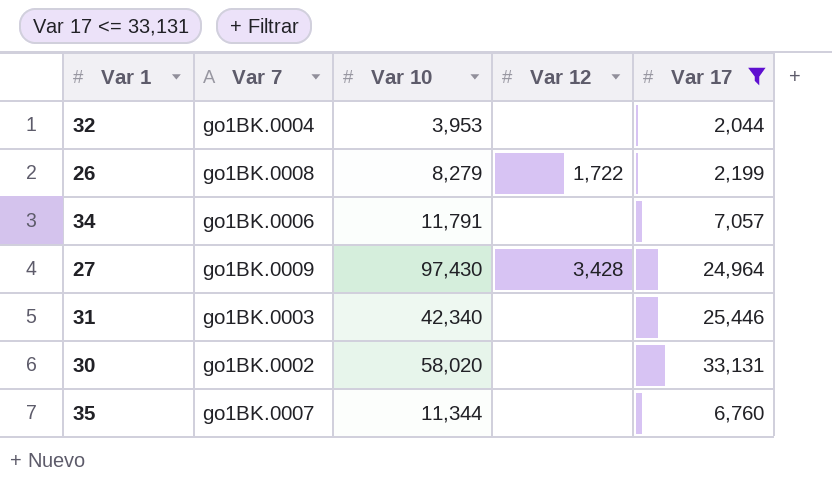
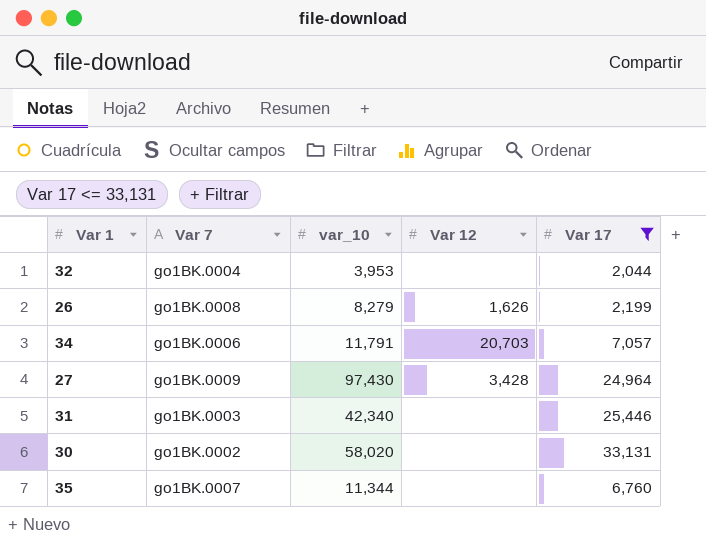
column name: Var 10 -> var_10
26 | Var 12: 1,722 -> 1,626
34 | Var 12: none -> 20,703

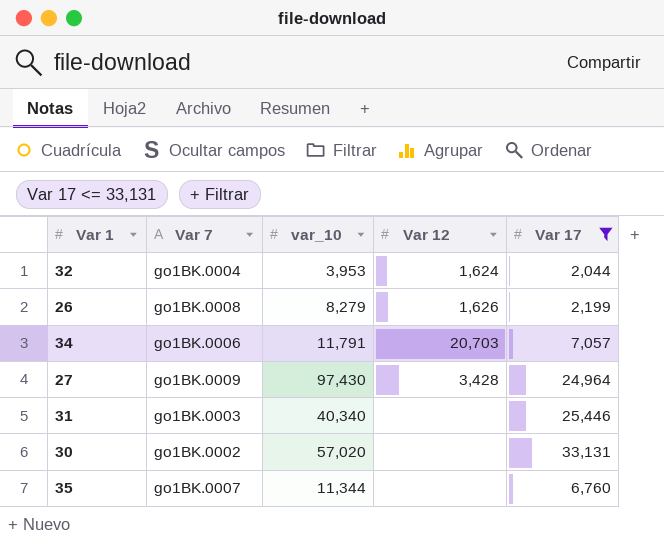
32 | Var 12: none -> 1,624
31 | var_10: 42,340 -> 40,340
30 | var_10: 58,020 -> 57,020

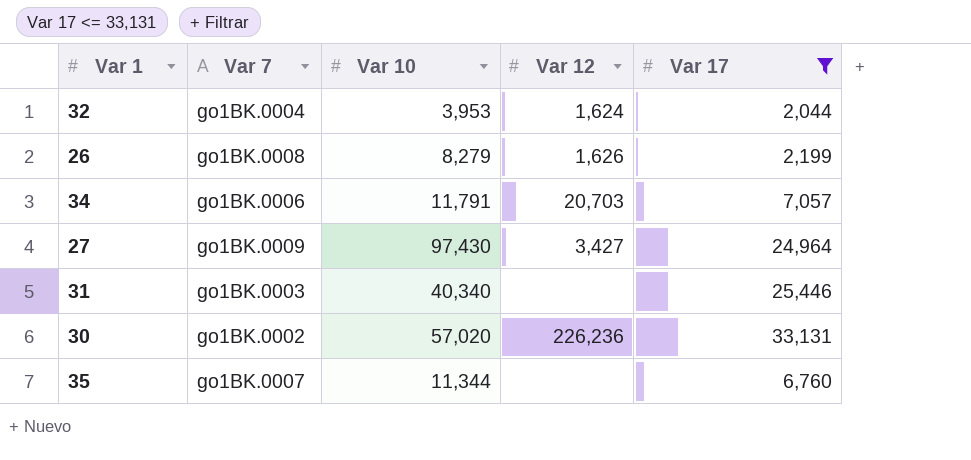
column name: var_10 -> Var 10
27 | Var 12: 3,428 -> 3,427
30 | Var 12: none -> 226,236

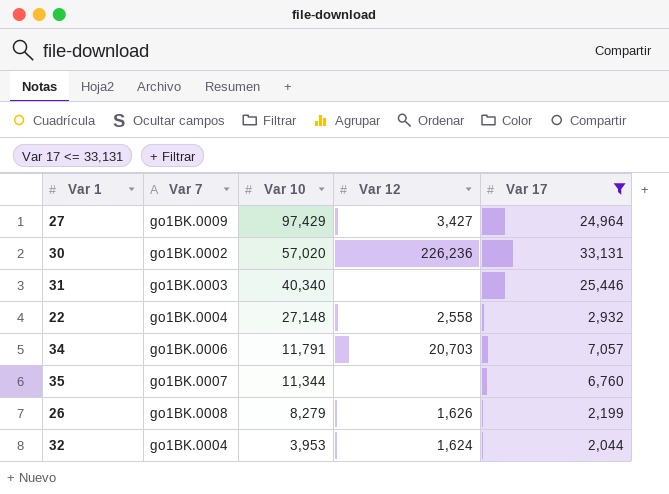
row order: none -> Var 10 descending
27 | Var 10: 97,430 -> 97,429
row 22: none -> go1BK.0004 | 27,148 | 2,558 | 2,932

